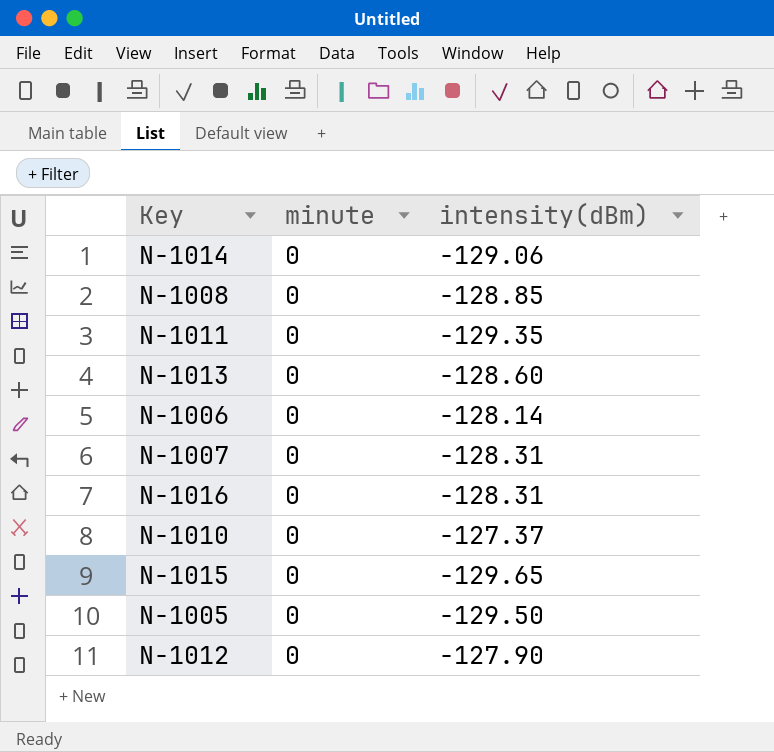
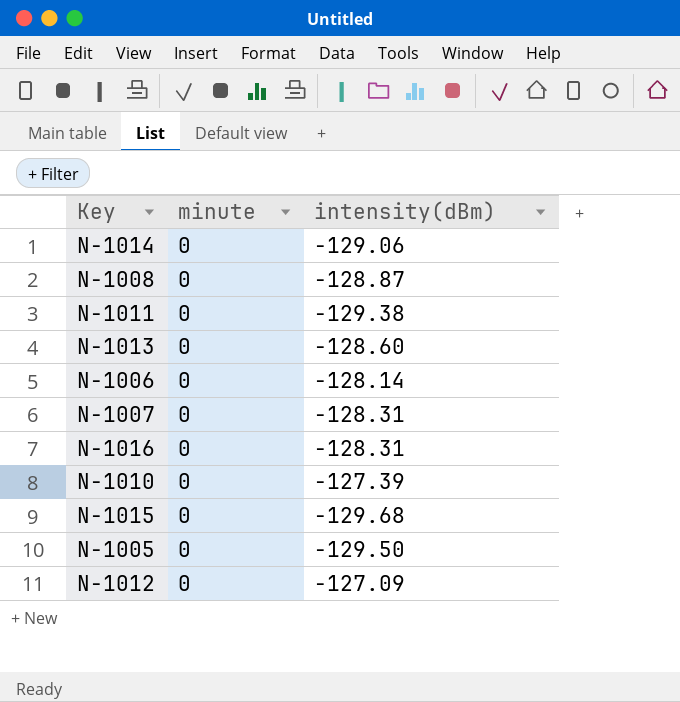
N-1008 | intensity(dBm): -128.85 -> -128.87
N-1011 | intensity(dBm): -129.35 -> -129.38
N-1010 | intensity(dBm): -127.37 -> -127.39
N-1015 | intensity(dBm): -129.65 -> -129.68
N-1012 | intensity(dBm): -127.90 -> -127.09

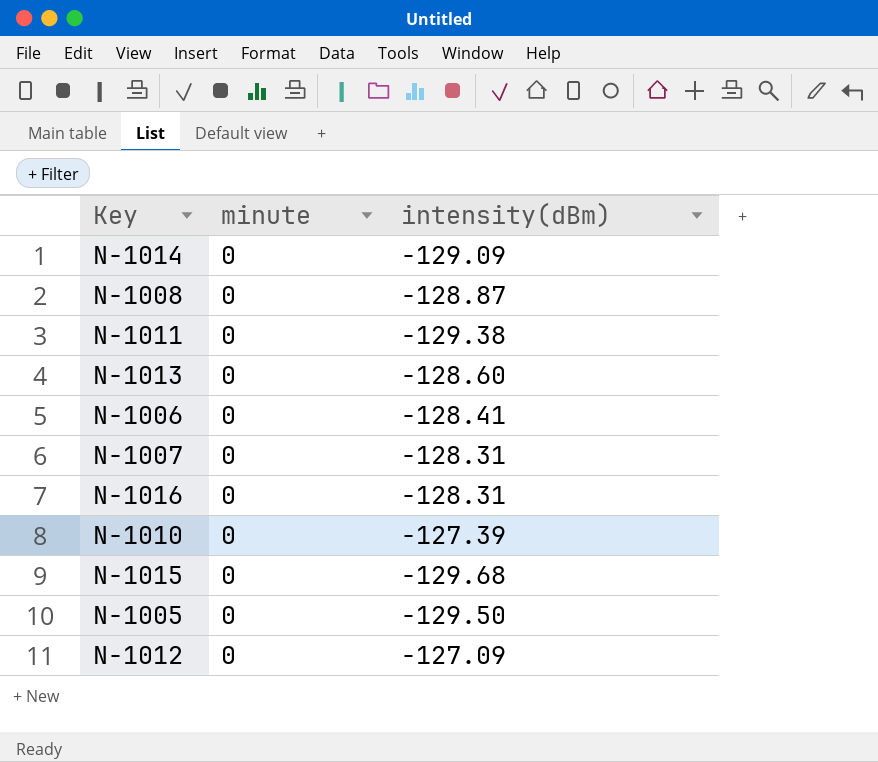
N-1014 | intensity(dBm): -129.06 -> -129.09
N-1006 | intensity(dBm): -128.14 -> -128.41

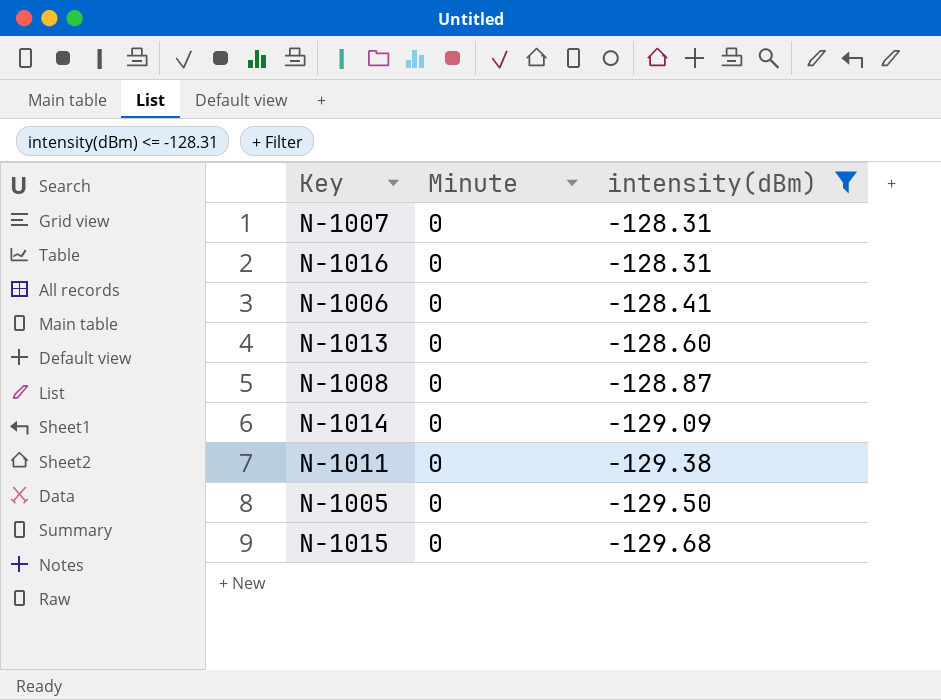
filter: none -> intensity(dBm) <= -128.31
row order: none -> intensity(dBm) descending
column name: minute -> Minute

